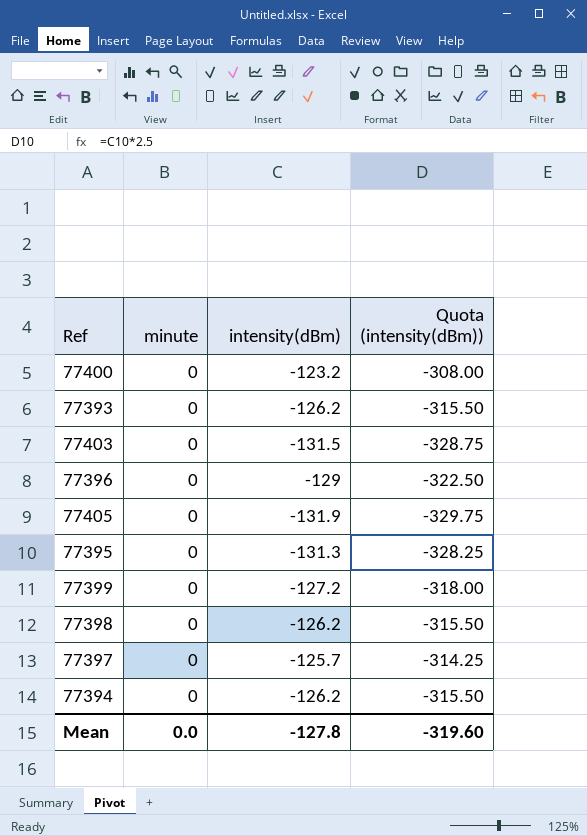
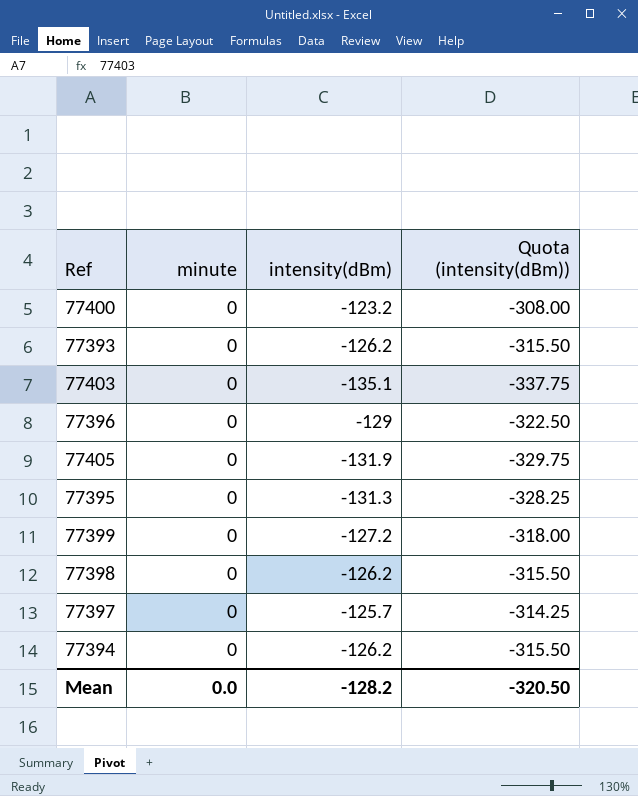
77403 | intensity(dBm): -131.5 -> -135.1
77403 | Quota (intensity(dBm)): -328.75 -> -337.75
Mean | intensity(dBm): -127.8 -> -128.2
Mean | Quota (intensity(dBm)): -319.60 -> -320.50

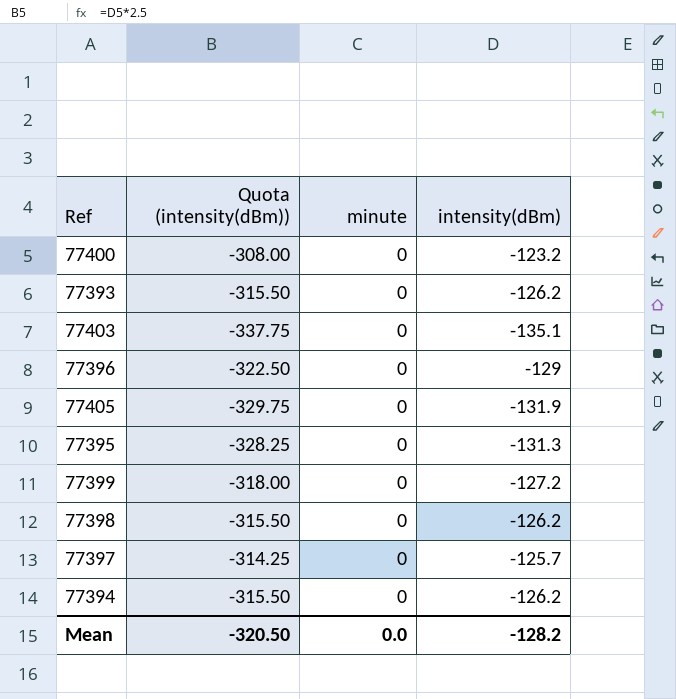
column Quota (intensity(dBm)) | position: 4 -> 2

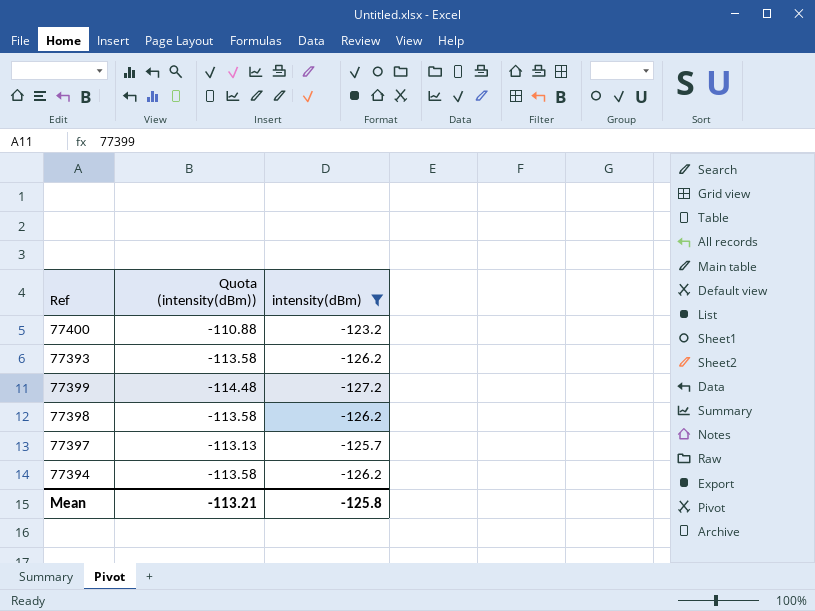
filter: none -> intensity(dBm) >= -127.2
column minute | position: 3 -> none
column Quota (intensity(dBm)) | formula: [intensity(dBm)] * 2.5 -> [intensity(dBm)] * 0.9
Mean | Quota (intensity(dBm)): -320.50 -> -113.21
Mean | intensity(dBm): -128.2 -> -125.8

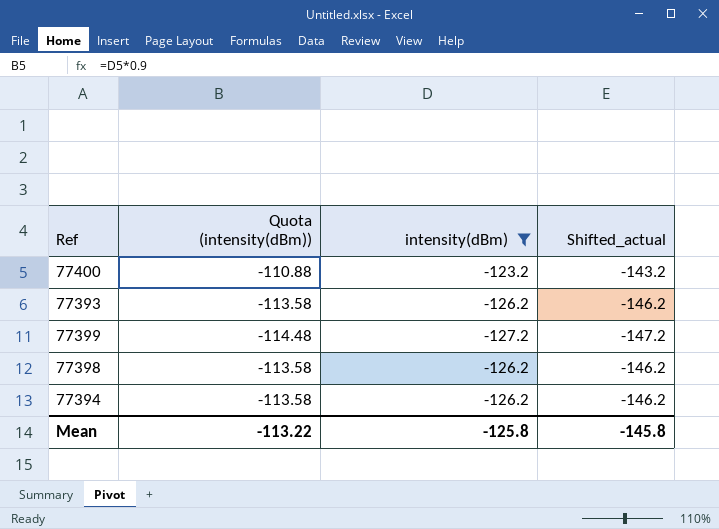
column Shifted_actual | formula: none -> [intensity(dBm)] - 20
row 77397: -113.13 | -125.7 -> none
Mean | Quota (intensity(dBm)): -113.21 -> -113.22

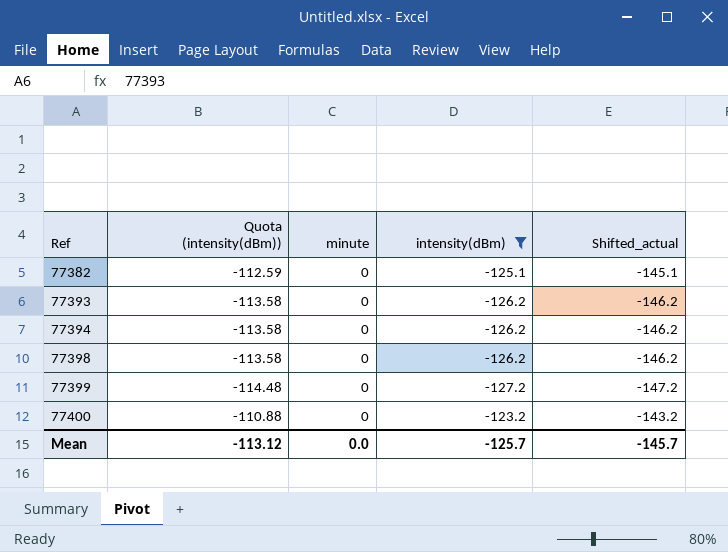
row order: none -> Ref ascending
column minute | position: none -> 3
row 77382: none -> -112.59 | 0 | -125.1 | -145.1
Mean | Quota (intensity(dBm)): -113.22 -> -113.12
Mean | intensity(dBm): -125.8 -> -125.7
Mean | Shifted_actual: -145.8 -> -145.7

